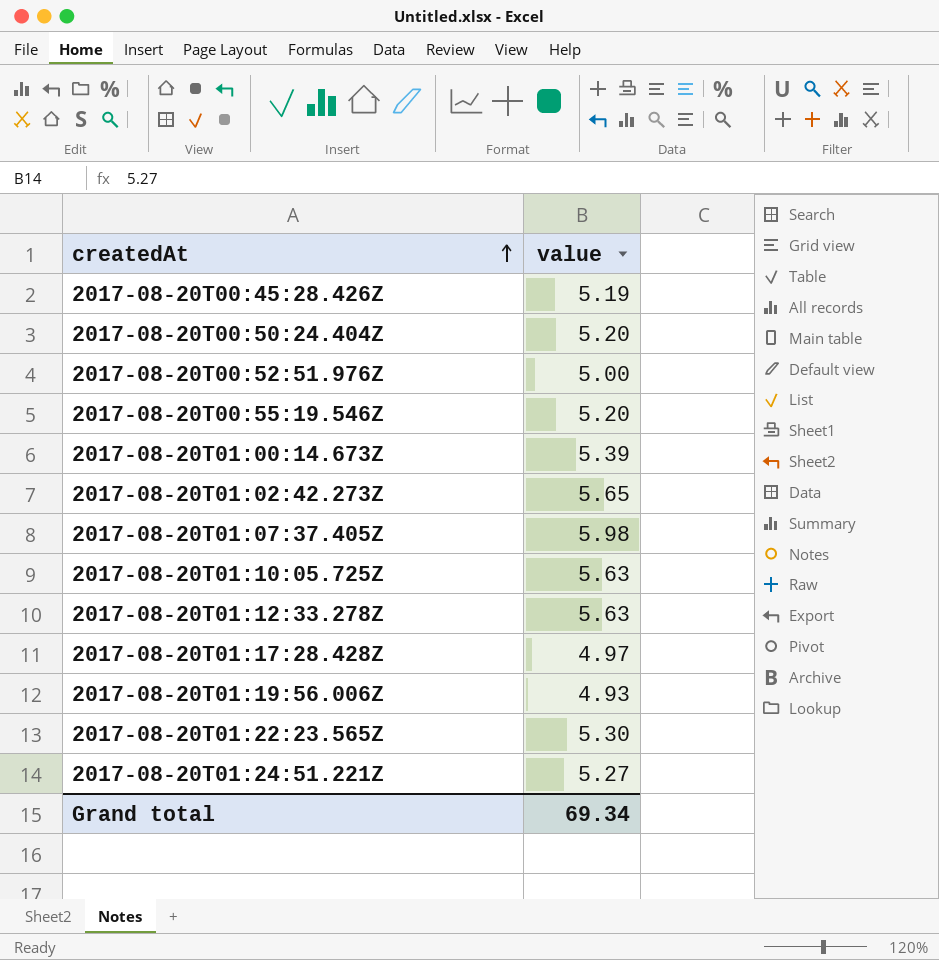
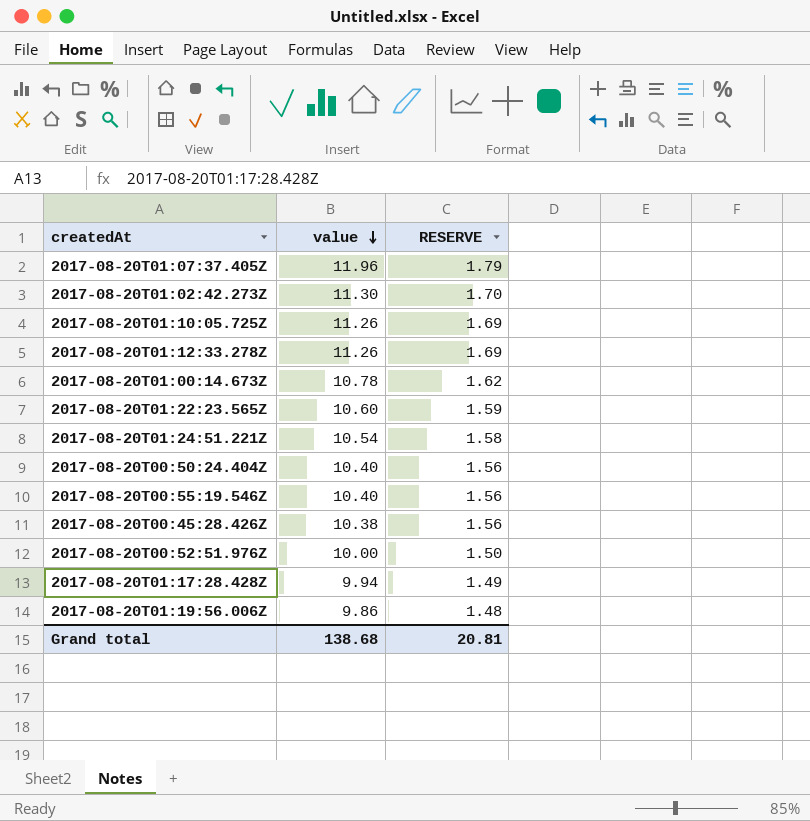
row order: createdAt ascending -> value descending
column RESERVE | formula: none -> [value] * 0.15
2017-08-20T01:07:37.405Z | value: 5.98 -> 11.96
2017-08-20T01:02:42.273Z | value: 5.65 -> 11.30
2017-08-20T01:10:05.725Z | value: 5.63 -> 11.26
2017-08-20T01:12:33.278Z | value: 5.63 -> 11.26
2017-08-20T01:00:14.673Z | value: 5.39 -> 10.78
2017-08-20T01:22:23.565Z | value: 5.30 -> 10.60
2017-08-20T01:24:51.221Z | value: 5.27 -> 10.54
2017-08-20T00:50:24.404Z | value: 5.20 -> 10.40
2017-08-20T00:55:19.546Z | value: 5.20 -> 10.40
2017-08-20T00:45:28.426Z | value: 5.19 -> 10.38
2017-08-20T00:52:51.976Z | value: 5.00 -> 10.00
2017-08-20T01:17:28.428Z | value: 4.97 -> 9.94
2017-08-20T01:19:56.006Z | value: 4.93 -> 9.86
Grand total | value: 69.34 -> 138.68

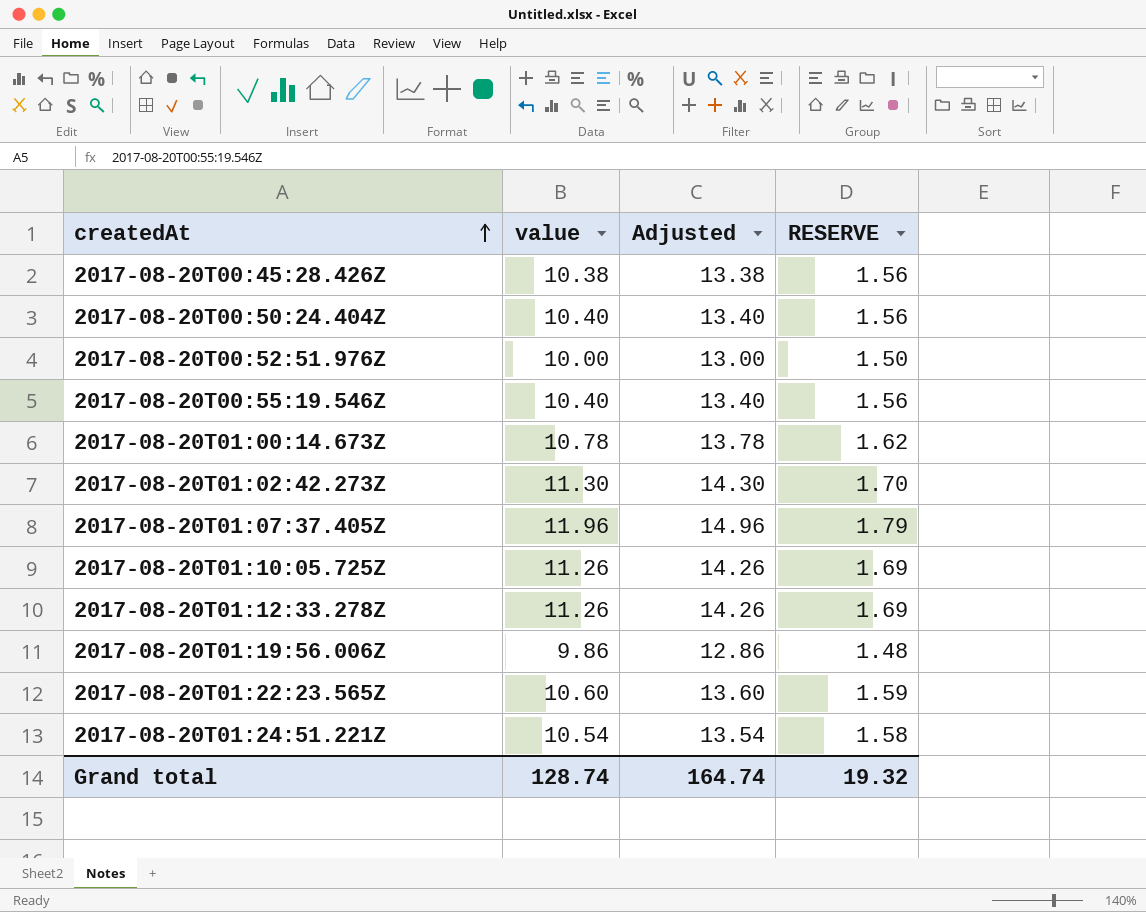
row order: value descending -> createdAt ascending
column Adjusted | formula: none -> [value] + 3
row 2017-08-20T01:17:28.428Z: 9.94 | 1.49 -> none
Grand total | value: 138.68 -> 128.74
Grand total | RESERVE: 20.81 -> 19.32

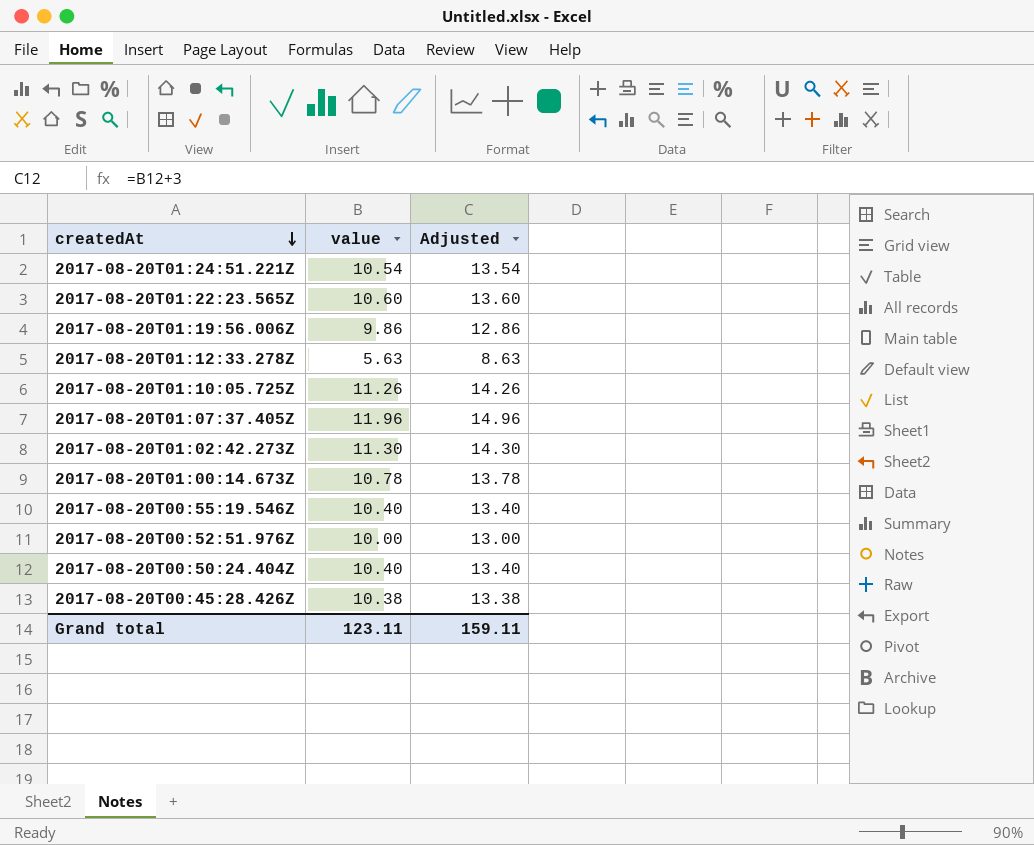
row order: createdAt ascending -> createdAt descending
column RESERVE | formula: [value] * 0.15 -> none
2017-08-20T01:12:33.278Z | value: 11.26 -> 5.63
2017-08-20T01:12:33.278Z | Adjusted: 14.26 -> 8.63
Grand total | value: 128.74 -> 123.11
Grand total | Adjusted: 164.74 -> 159.11

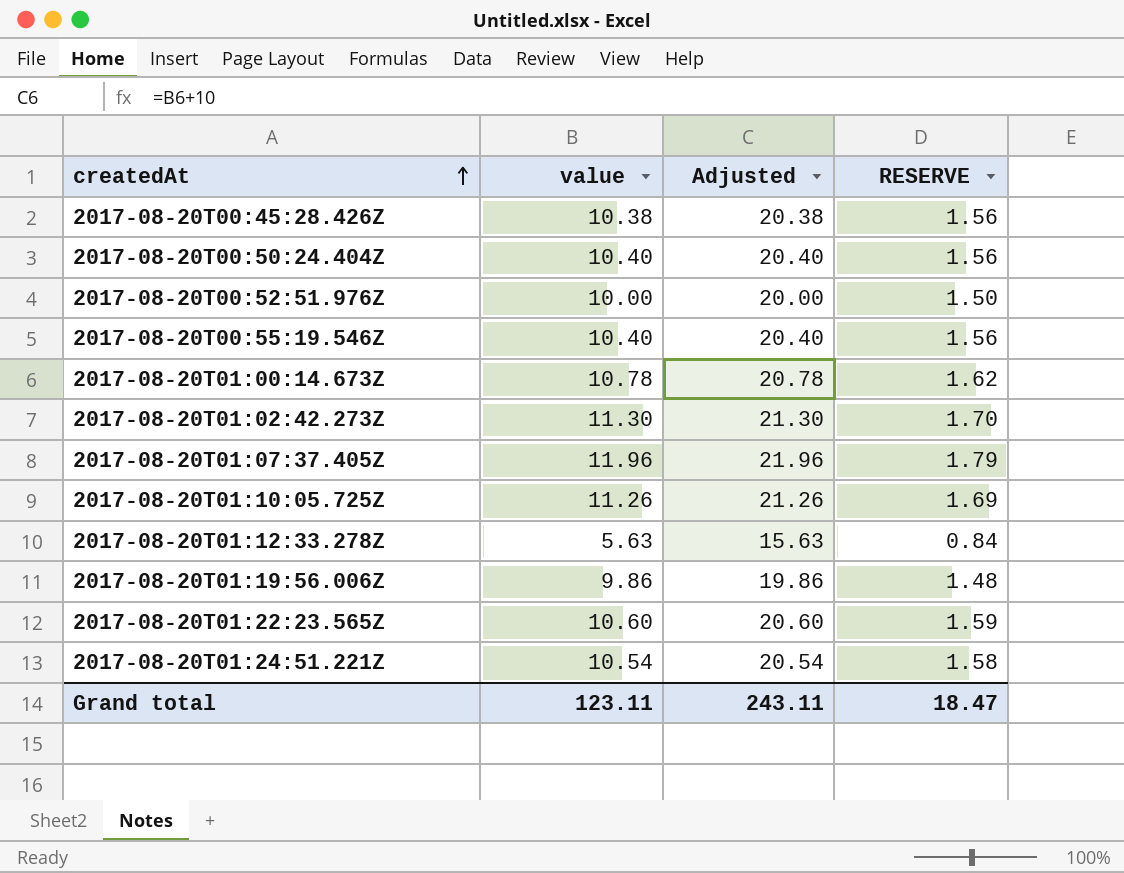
row order: createdAt descending -> createdAt ascending
column Adjusted | formula: [value] + 3 -> [value] + 10
column RESERVE | formula: none -> [value] * 0.15
Grand total | Adjusted: 159.11 -> 243.11

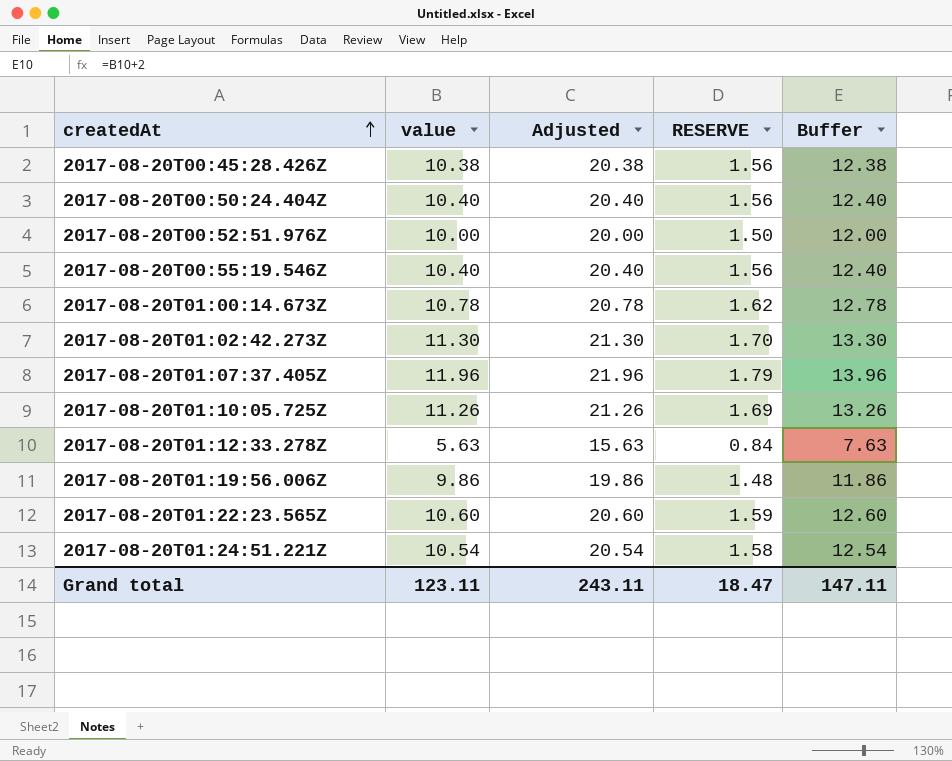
column Buffer | formula: none -> [value] + 2

